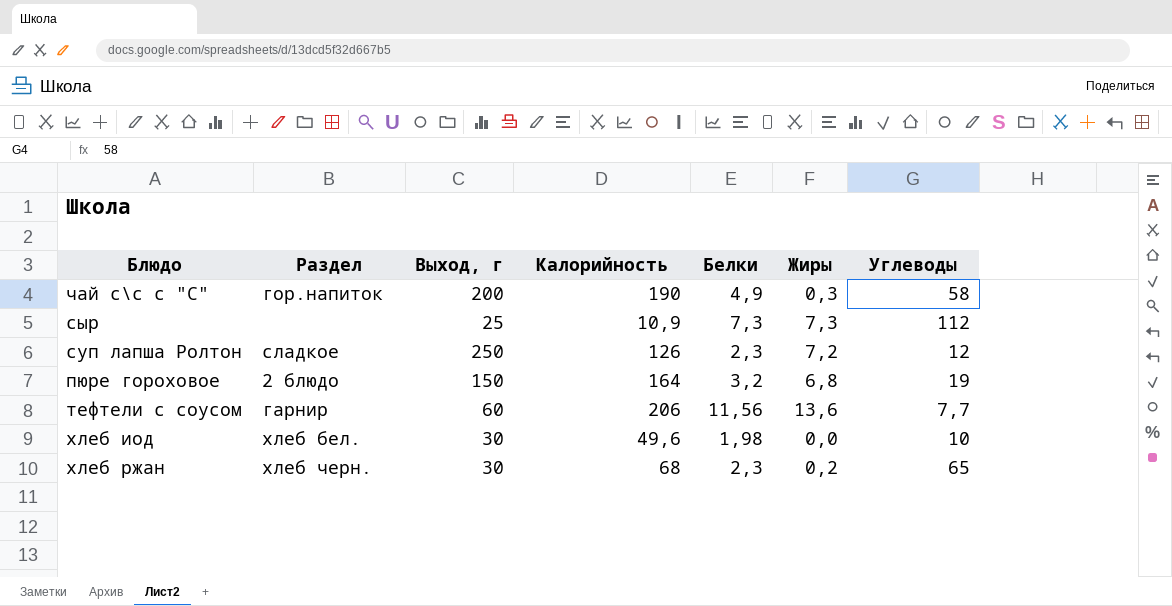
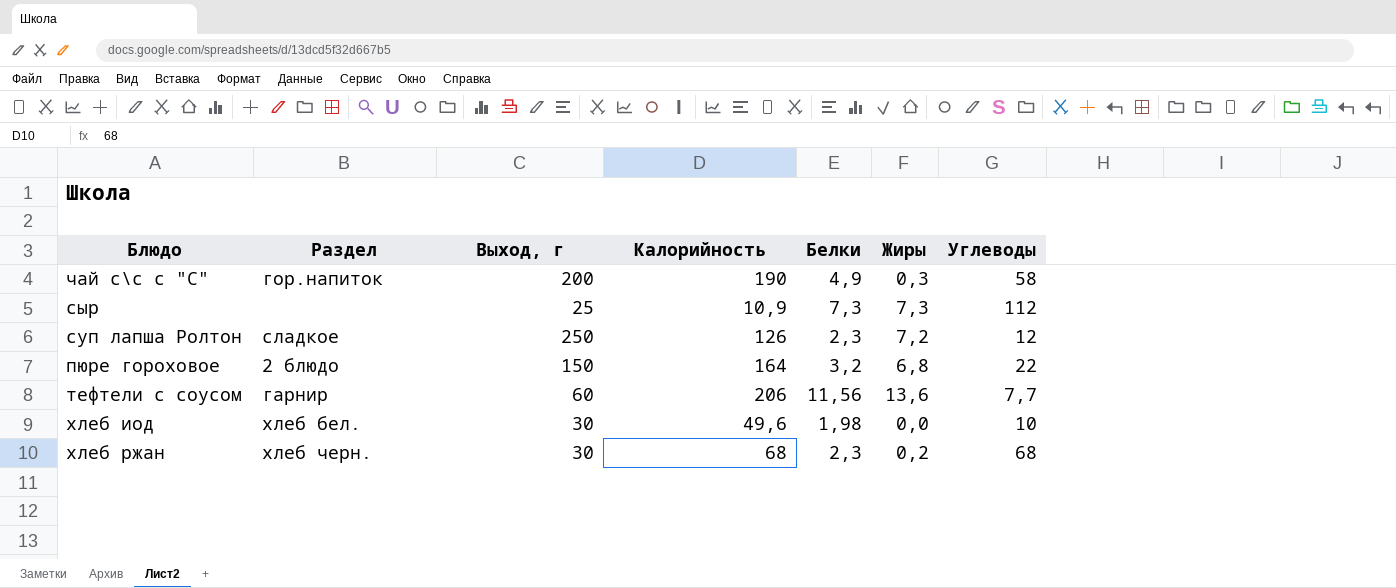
пюре гороховое | Углеводы: 19 -> 22
хлеб ржан | Углеводы: 65 -> 68

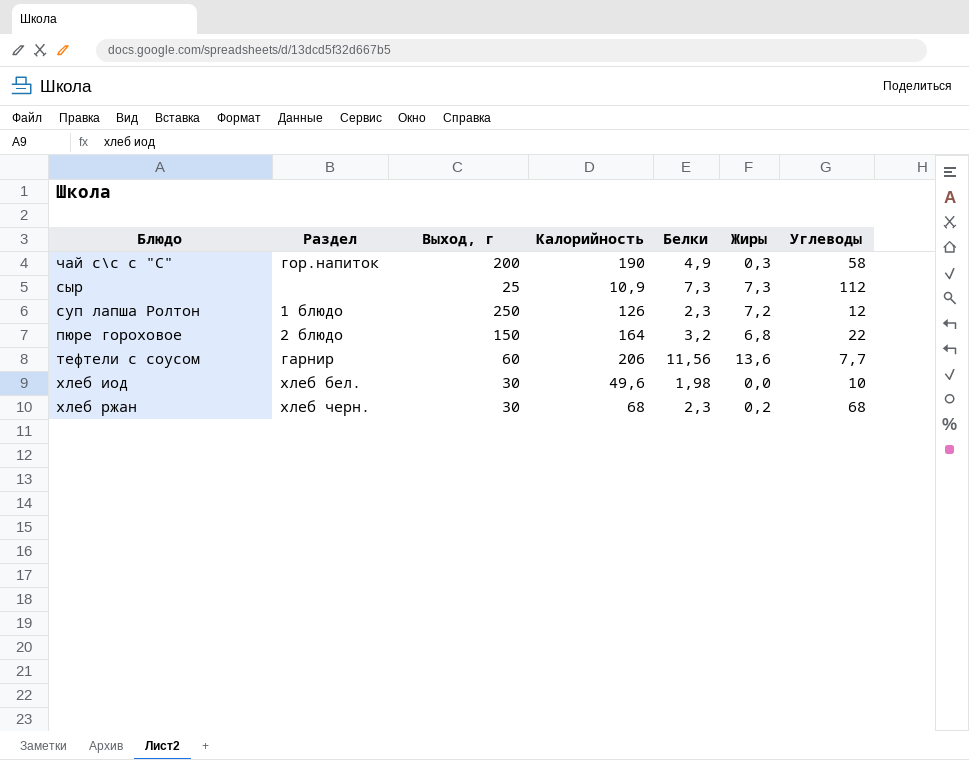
суп лапша Ролтон | Раздел: сладкое -> 1 блюдо

